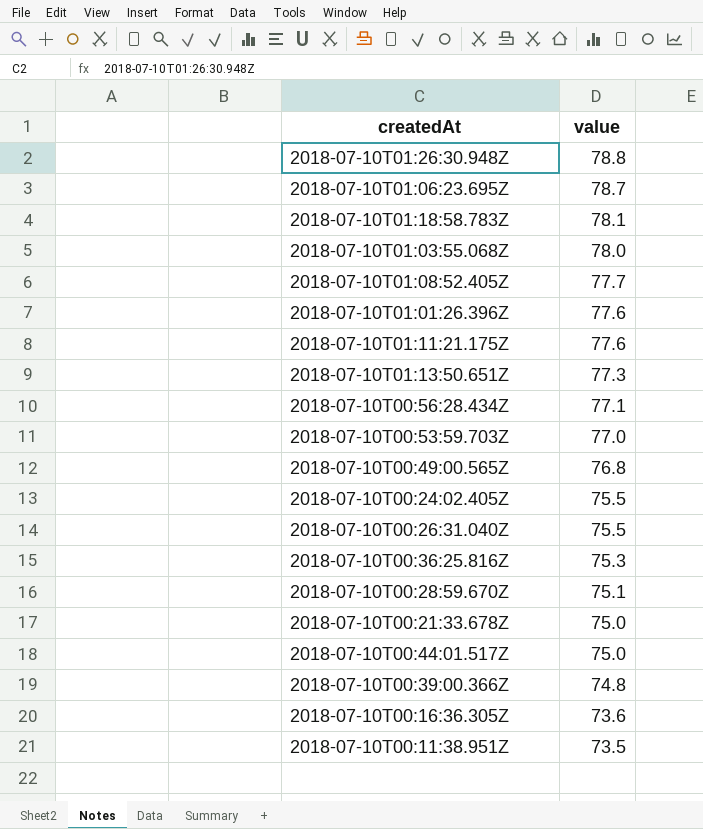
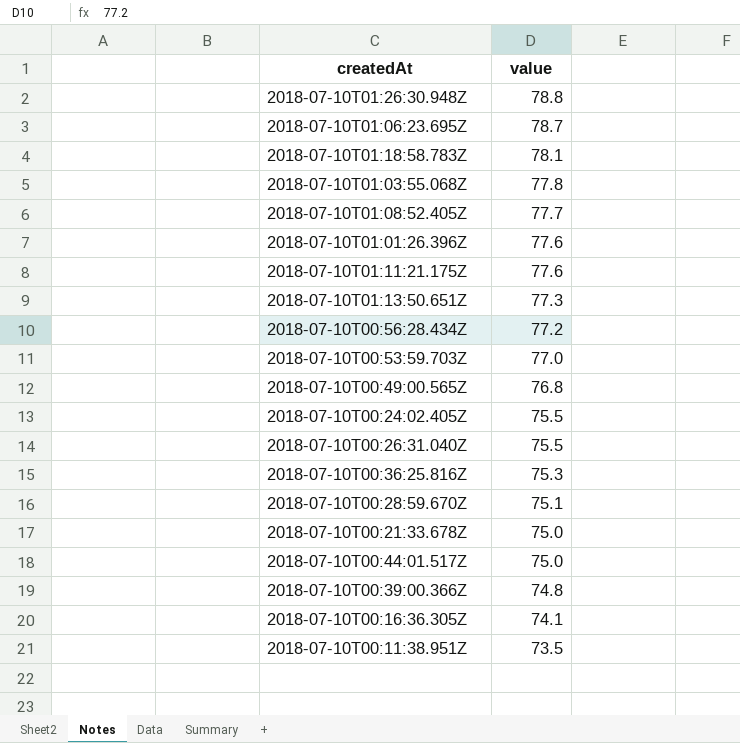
2018-07-10T01:03:55.068Z | value: 78.0 -> 77.8
2018-07-10T00:56:28.434Z | value: 77.1 -> 77.2
2018-07-10T00:16:36.305Z | value: 73.6 -> 74.1

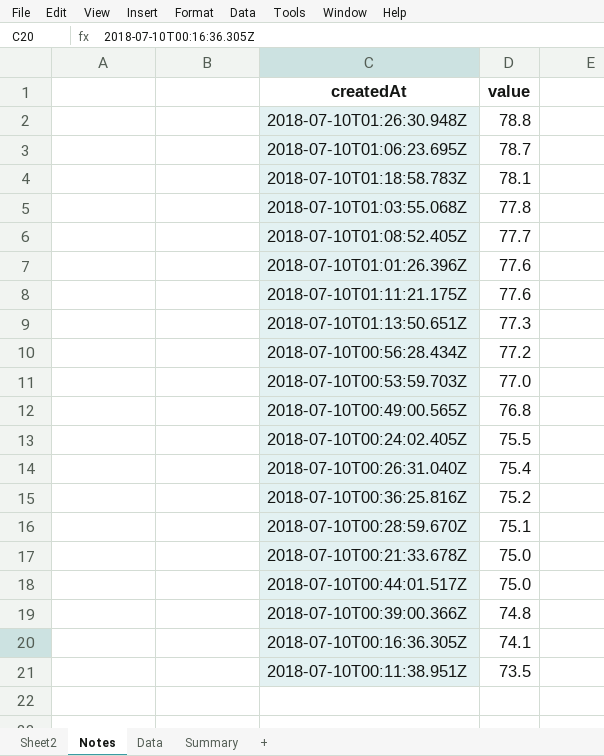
2018-07-10T00:26:31.040Z | value: 75.5 -> 75.4
2018-07-10T00:36:25.816Z | value: 75.3 -> 75.2

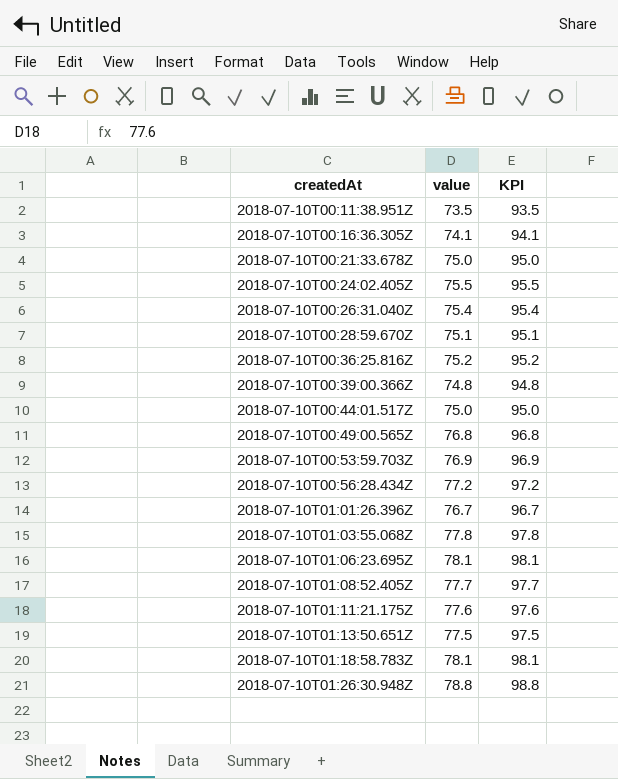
row order: value descending -> createdAt ascending
column KPI | formula: none -> [value] + 20
2018-07-10T00:53:59.703Z | value: 77.0 -> 76.9
2018-07-10T01:01:26.396Z | value: 77.6 -> 76.7
2018-07-10T01:06:23.695Z | value: 78.7 -> 78.1
2018-07-10T01:13:50.651Z | value: 77.3 -> 77.5

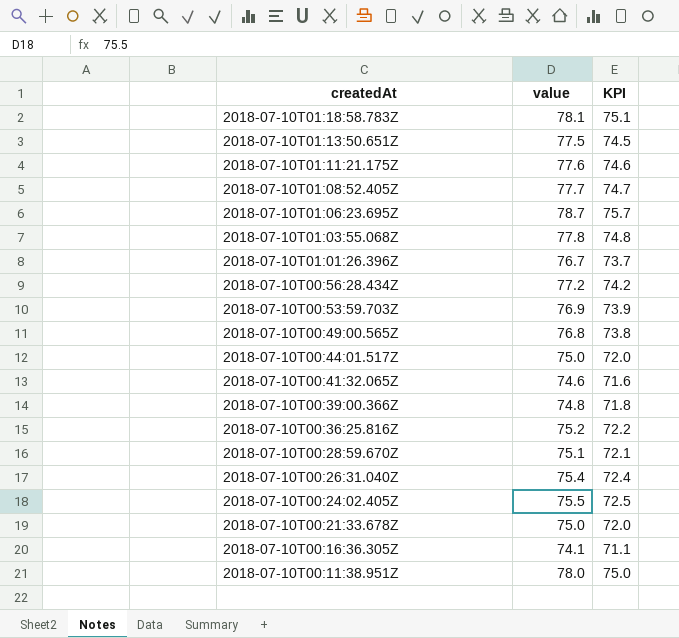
row order: createdAt ascending -> createdAt descending
column KPI | formula: [value] + 20 -> [value] - 3
row 2018-07-10T01:26:30.948Z: 78.8 | 98.8 -> none
2018-07-10T01:06:23.695Z | value: 78.1 -> 78.7
row 2018-07-10T00:41:32.065Z: none -> 74.6 | 71.6
2018-07-10T00:11:38.951Z | value: 73.5 -> 78.0

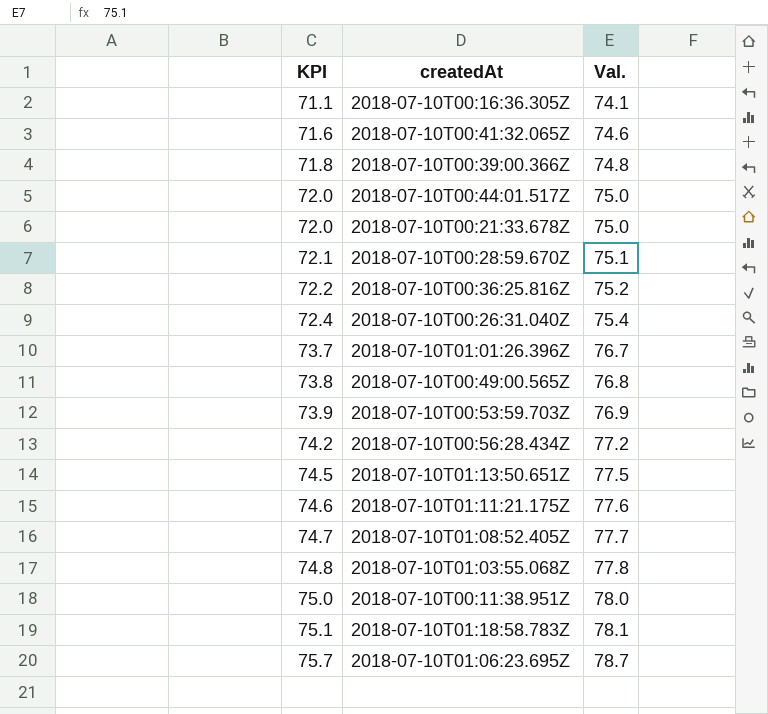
row order: createdAt descending -> KPI ascending
column KPI | position: 3 -> 1
column name: value -> Val.
row 2018-07-10T00:24:02.405Z: 75.5 | 72.5 -> none

